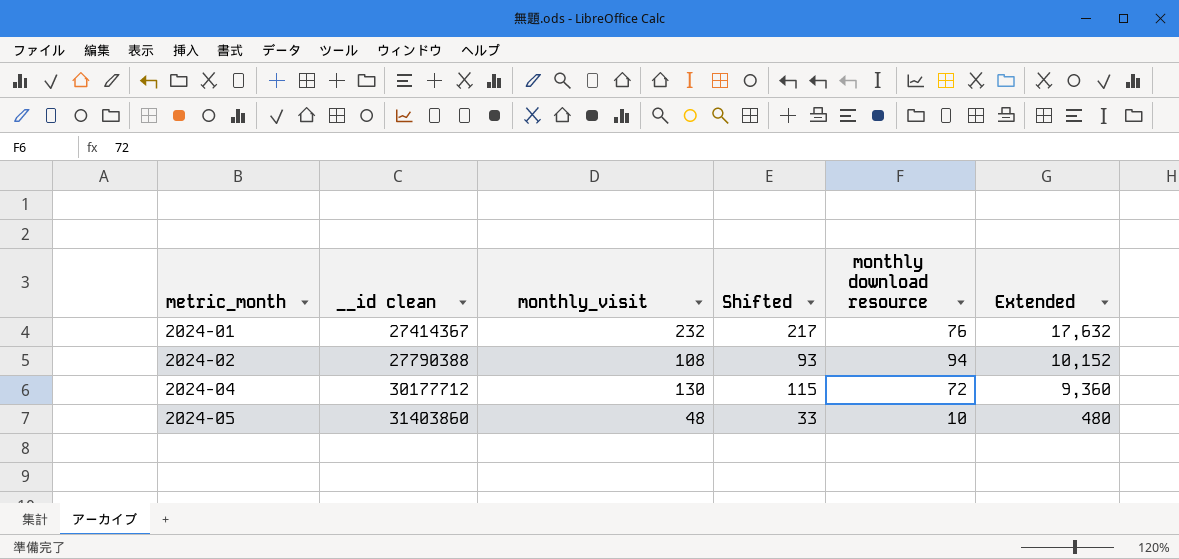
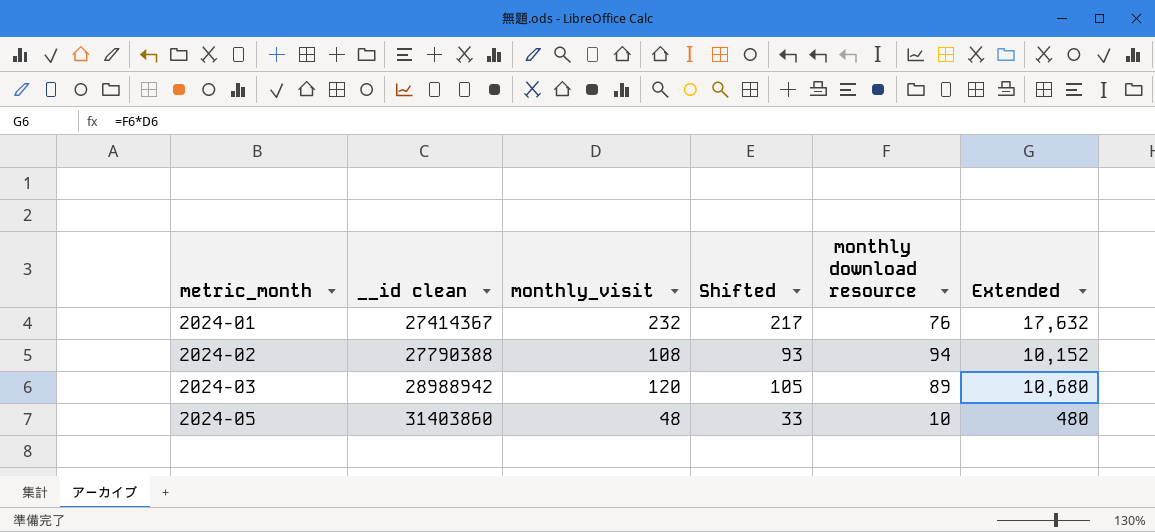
row 2024-04: 30177712 | 130 | 115 | 72 | 9,360 -> none
row 2024-03: none -> 28988942 | 120 | 105 | 89 | 10,680

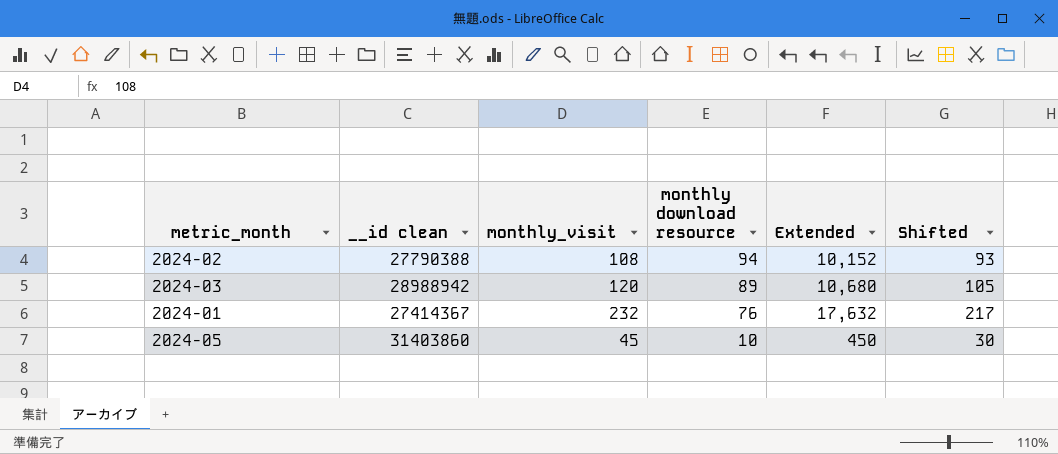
row order: metric_month ascending -> monthly download resource descending
column Shifted | position: 4 -> 6
2024-05 | monthly_visit: 48 -> 45
2024-05 | Extended: 480 -> 450
2024-05 | Shifted: 33 -> 30

